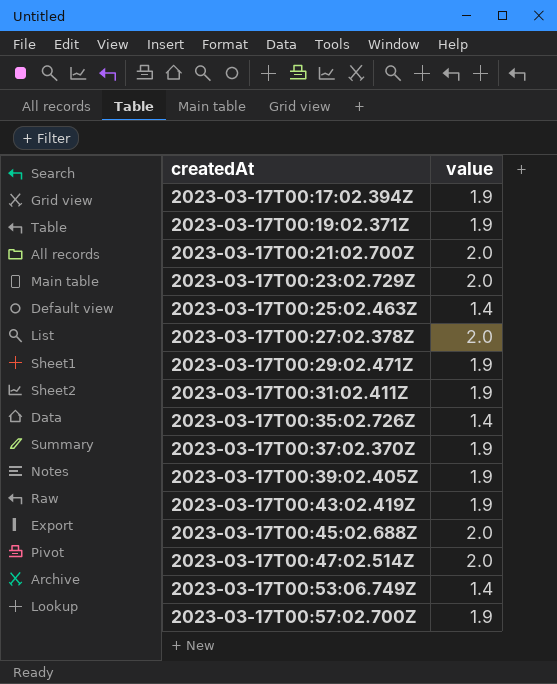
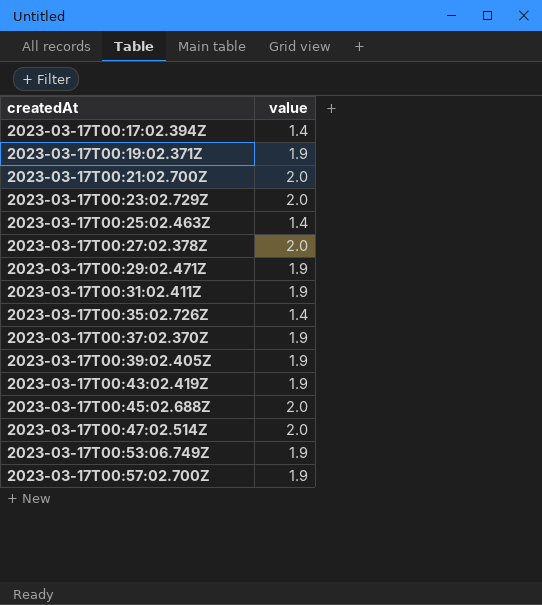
2023-03-17T00:17:02.394Z | value: 1.9 -> 1.4
2023-03-17T00:53:06.749Z | value: 1.4 -> 1.9

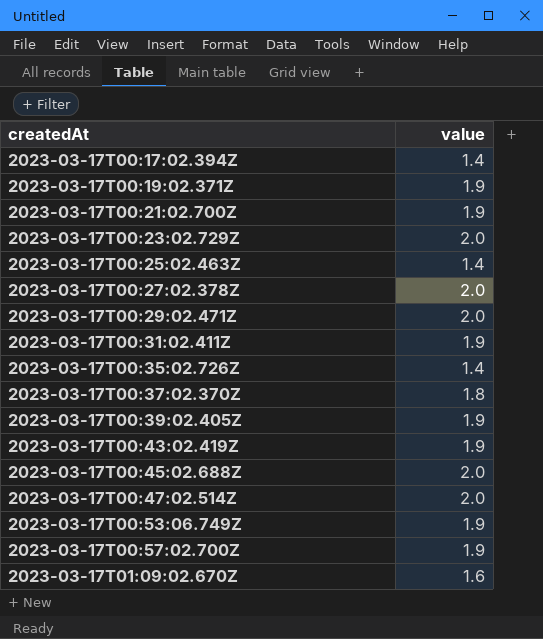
2023-03-17T00:21:02.700Z | value: 2.0 -> 1.9
2023-03-17T00:29:02.471Z | value: 1.9 -> 2.0
2023-03-17T00:37:02.370Z | value: 1.9 -> 1.8
row 2023-03-17T01:09:02.670Z: none -> 1.6

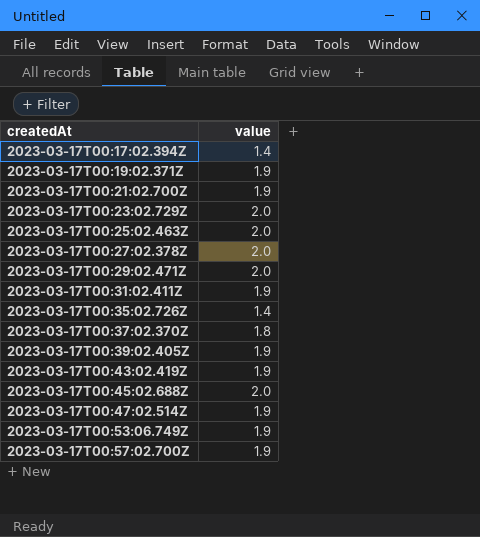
row 2023-03-17T01:09:02.670Z: 1.6 -> none
2023-03-17T00:25:02.463Z | value: 1.4 -> 2.0
2023-03-17T00:47:02.514Z | value: 2.0 -> 1.9

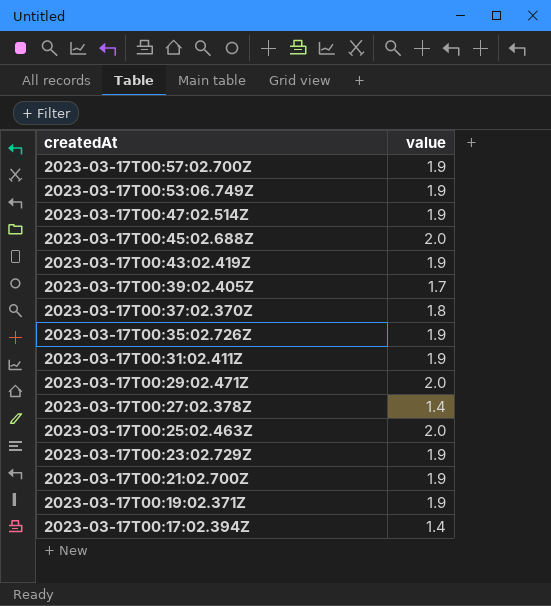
row order: createdAt ascending -> createdAt descending
2023-03-17T00:39:02.405Z | value: 1.9 -> 1.7
2023-03-17T00:35:02.726Z | value: 1.4 -> 1.9
2023-03-17T00:27:02.378Z | value: 2.0 -> 1.4
2023-03-17T00:23:02.729Z | value: 2.0 -> 1.9

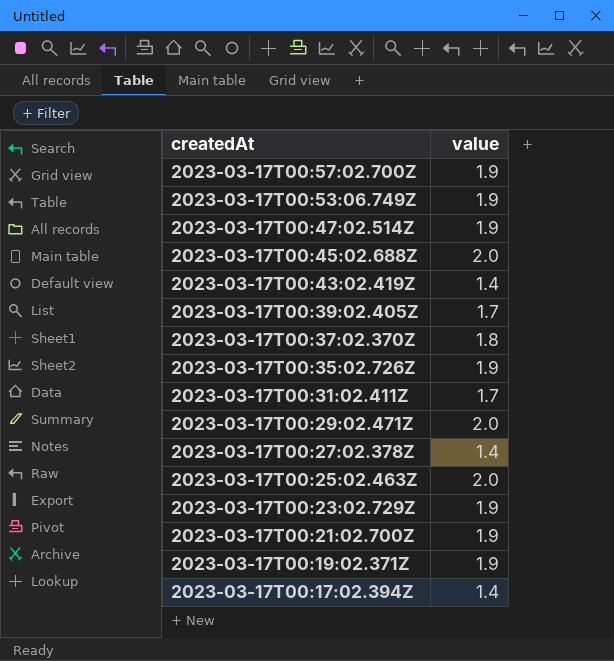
2023-03-17T00:43:02.419Z | value: 1.9 -> 1.4
2023-03-17T00:31:02.411Z | value: 1.9 -> 1.7

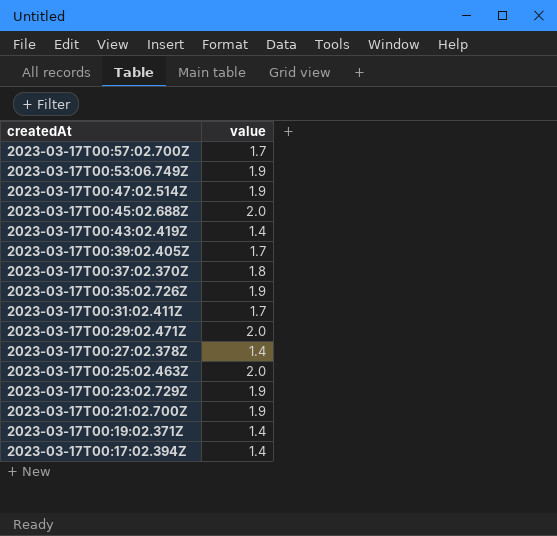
2023-03-17T00:57:02.700Z | value: 1.9 -> 1.7
2023-03-17T00:19:02.371Z | value: 1.9 -> 1.4

